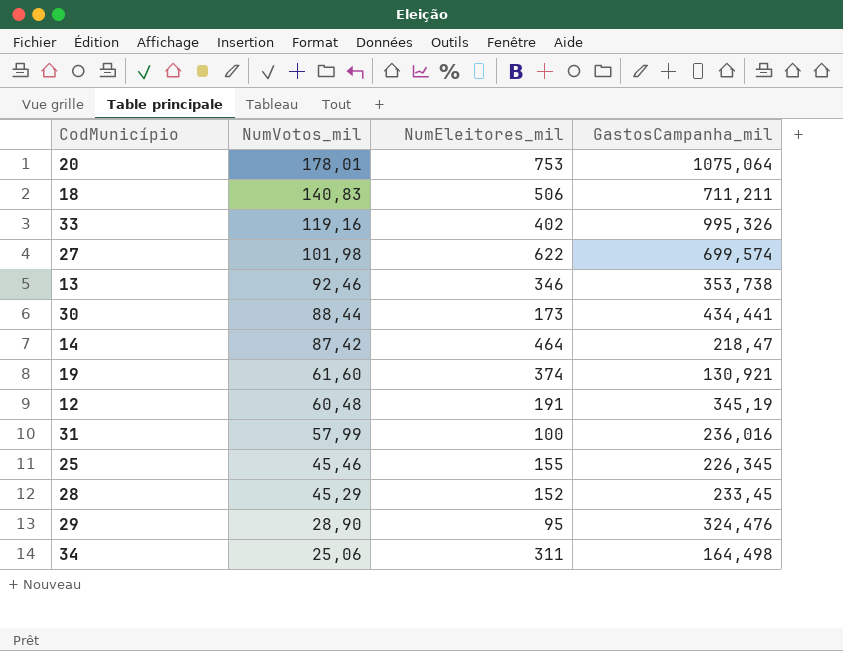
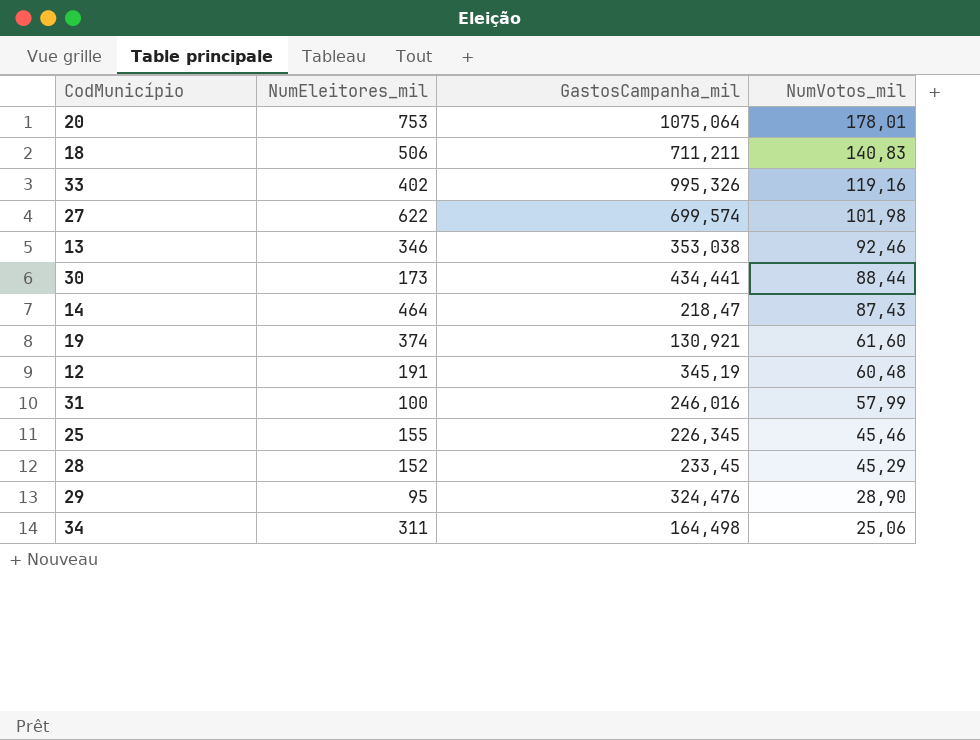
column NumVotos_mil | position: 2 -> 4
13 | GastosCampanha_mil: 353,738 -> 353,038
14 | NumVotos_mil: 87,42 -> 87,43
31 | GastosCampanha_mil: 236,016 -> 246,016

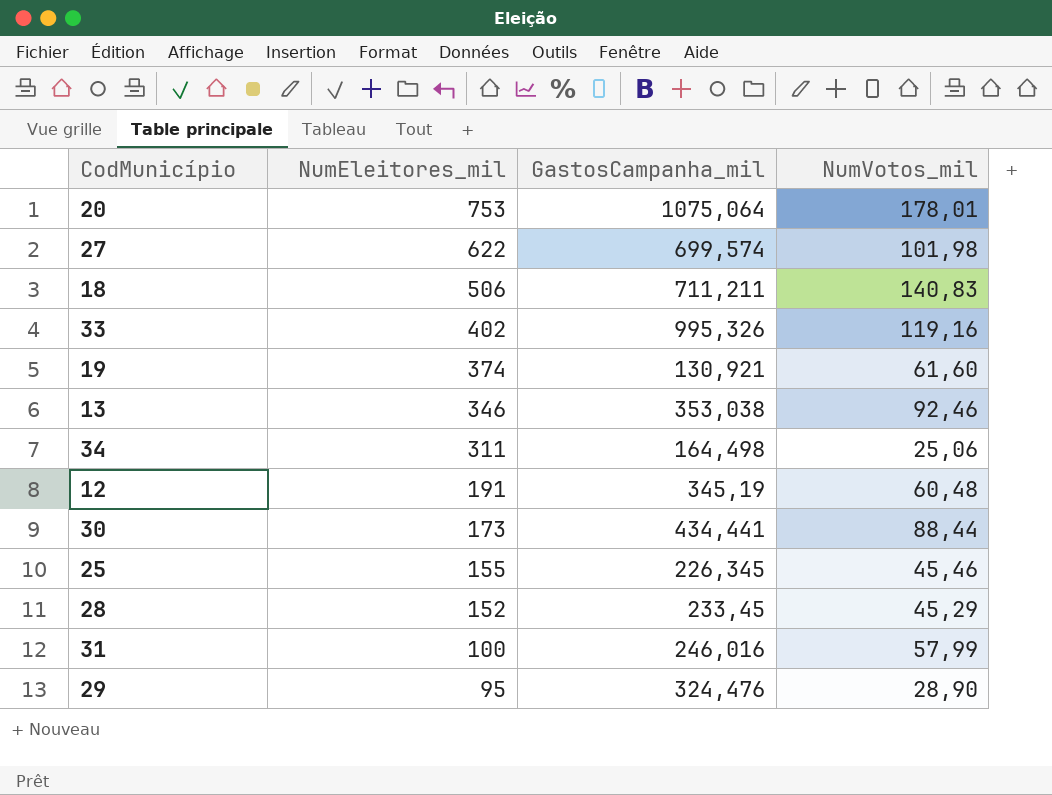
row order: NumVotos_mil descending -> NumEleitores_mil descending
row 14: 464 | 218,47 | 87,43 -> none

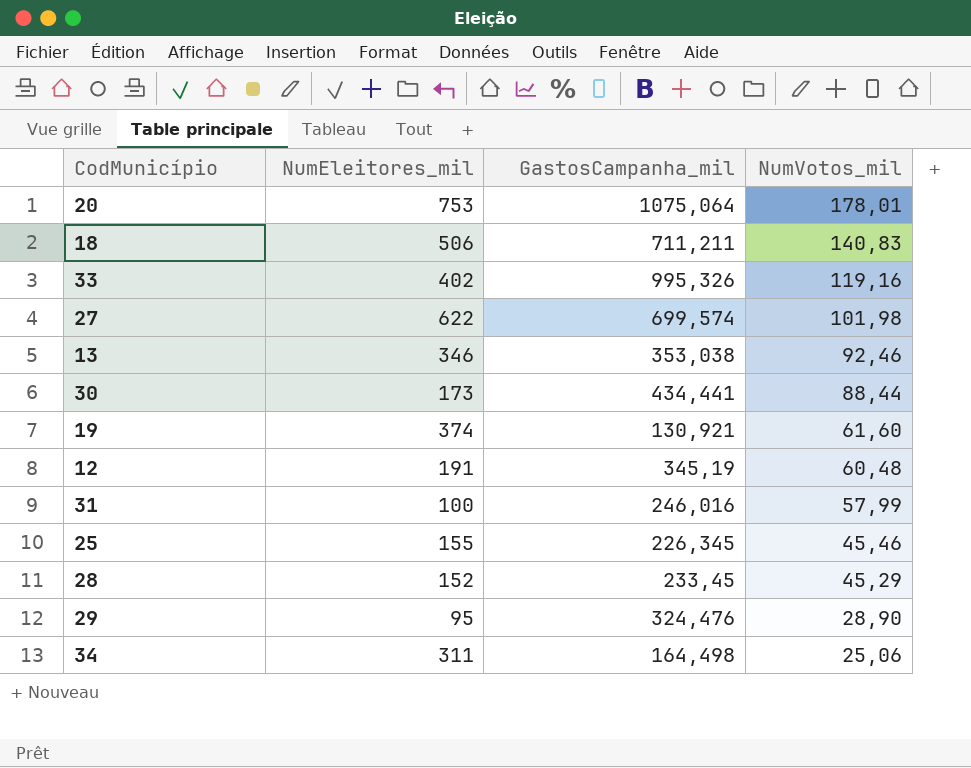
row order: NumEleitores_mil descending -> NumVotos_mil descending

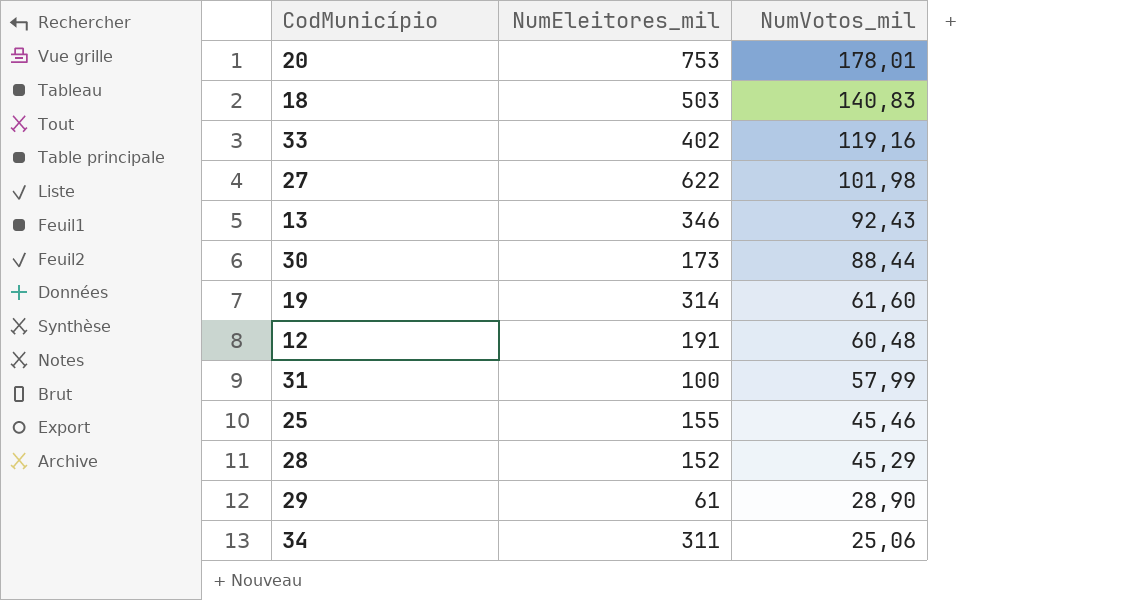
column GastosCampanha_mil | position: 3 -> none
18 | NumEleitores_mil: 506 -> 503
13 | NumVotos_mil: 92,46 -> 92,43
19 | NumEleitores_mil: 374 -> 314
29 | NumEleitores_mil: 95 -> 61

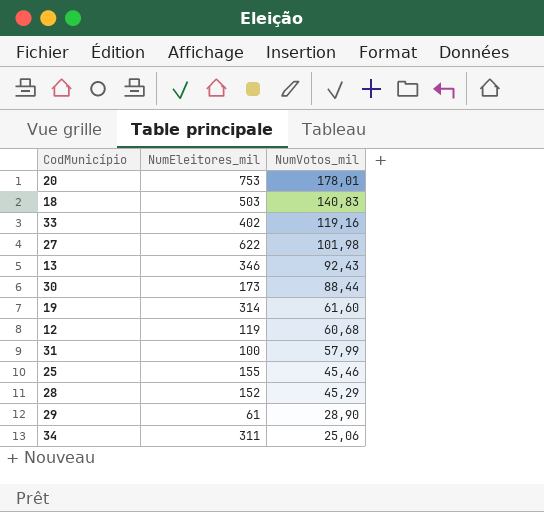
12 | NumEleitores_mil: 191 -> 119
12 | NumVotos_mil: 60,48 -> 60,68

